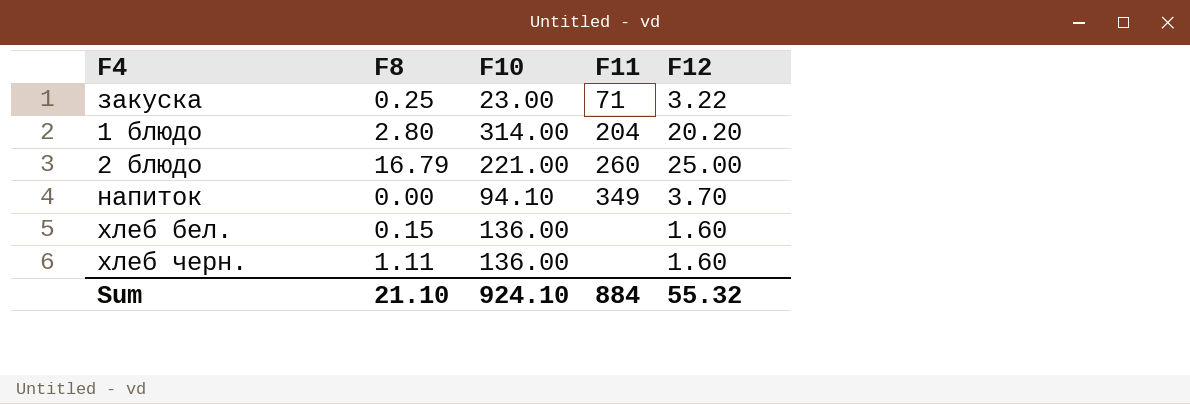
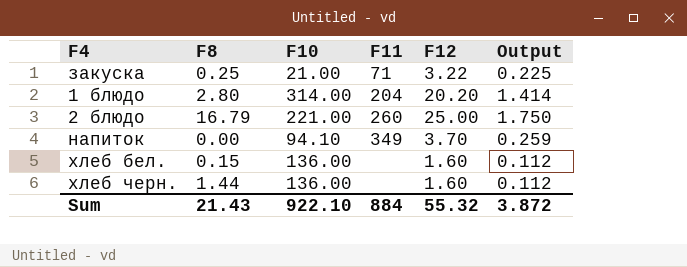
column Output | formula: none -> [F12] * 0.07
закуска | F10: 23.00 -> 21.00
хлеб черн. | F8: 1.11 -> 1.44
Sum | F8: 21.10 -> 21.43
Sum | F10: 924.10 -> 922.10

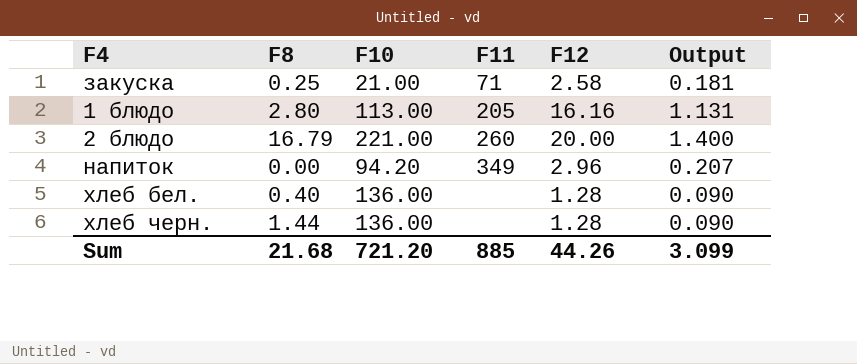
закуска | F12: 3.22 -> 2.58
закуска | Output: 0.225 -> 0.181
1 блюдо | F10: 314.00 -> 113.00
1 блюдо | F11: 204 -> 205
1 блюдо | F12: 20.20 -> 16.16
1 блюдо | Output: 1.414 -> 1.131
2 блюдо | F12: 25.00 -> 20.00
2 блюдо | Output: 1.750 -> 1.400
напиток | F10: 94.10 -> 94.20
напиток | F12: 3.70 -> 2.96
напиток | Output: 0.259 -> 0.207
хлеб бел. | F8: 0.15 -> 0.40
хлеб бел. | F12: 1.60 -> 1.28
хлеб бел. | Output: 0.112 -> 0.090
хлеб черн. | F12: 1.60 -> 1.28
хлеб черн. | Output: 0.112 -> 0.090
Sum | F8: 21.43 -> 21.68
Sum | F10: 922.10 -> 721.20
Sum | F11: 884 -> 885
Sum | F12: 55.32 -> 44.26
Sum | Output: 3.872 -> 3.099

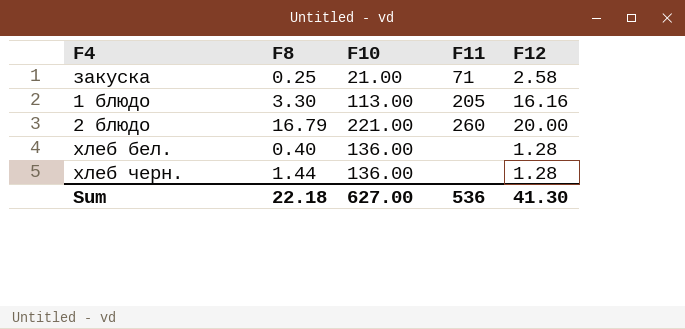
column Output | formula: [F12] * 0.07 -> none
row напиток: 0.00 | 94.20 | 349 | 2.96 | 0.207 -> none
1 блюдо | F8: 2.80 -> 3.30
Sum | F8: 21.68 -> 22.18
Sum | F10: 721.20 -> 627.00
Sum | F11: 885 -> 536
Sum | F12: 44.26 -> 41.30

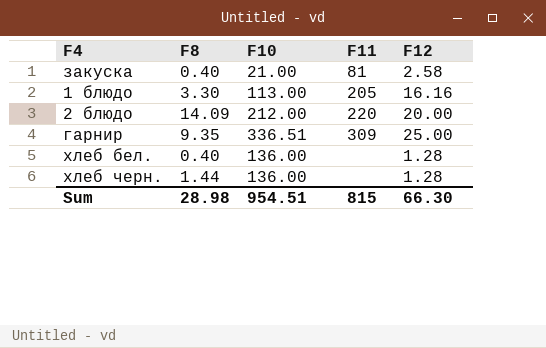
закуска | F8: 0.25 -> 0.40
закуска | F11: 71 -> 81
2 блюдо | F8: 16.79 -> 14.09
2 блюдо | F10: 221.00 -> 212.00
2 блюдо | F11: 260 -> 220
row гарнир: none -> 9.35 | 336.51 | 309 | 25.00
Sum | F8: 22.18 -> 28.98
Sum | F10: 627.00 -> 954.51
Sum | F11: 536 -> 815
Sum | F12: 41.30 -> 66.30

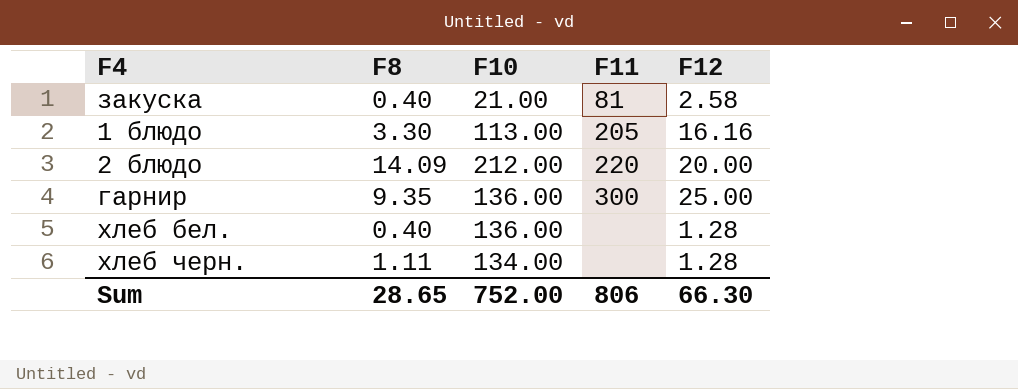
гарнир | F10: 336.51 -> 136.00
гарнир | F11: 309 -> 300
хлеб черн. | F8: 1.44 -> 1.11
хлеб черн. | F10: 136.00 -> 134.00
Sum | F8: 28.98 -> 28.65
Sum | F10: 954.51 -> 752.00
Sum | F11: 815 -> 806

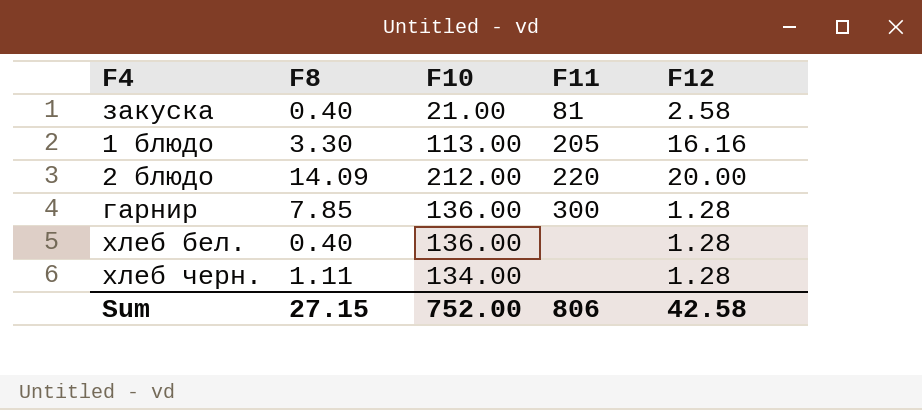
гарнир | F8: 9.35 -> 7.85
гарнир | F12: 25.00 -> 1.28
Sum | F8: 28.65 -> 27.15
Sum | F12: 66.30 -> 42.58

